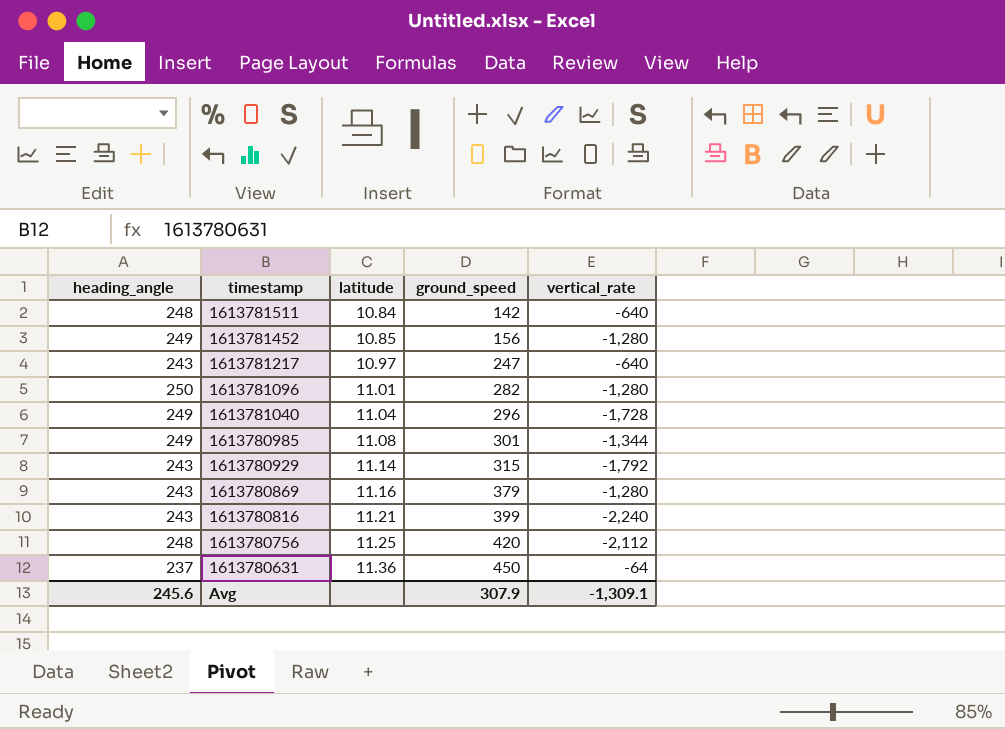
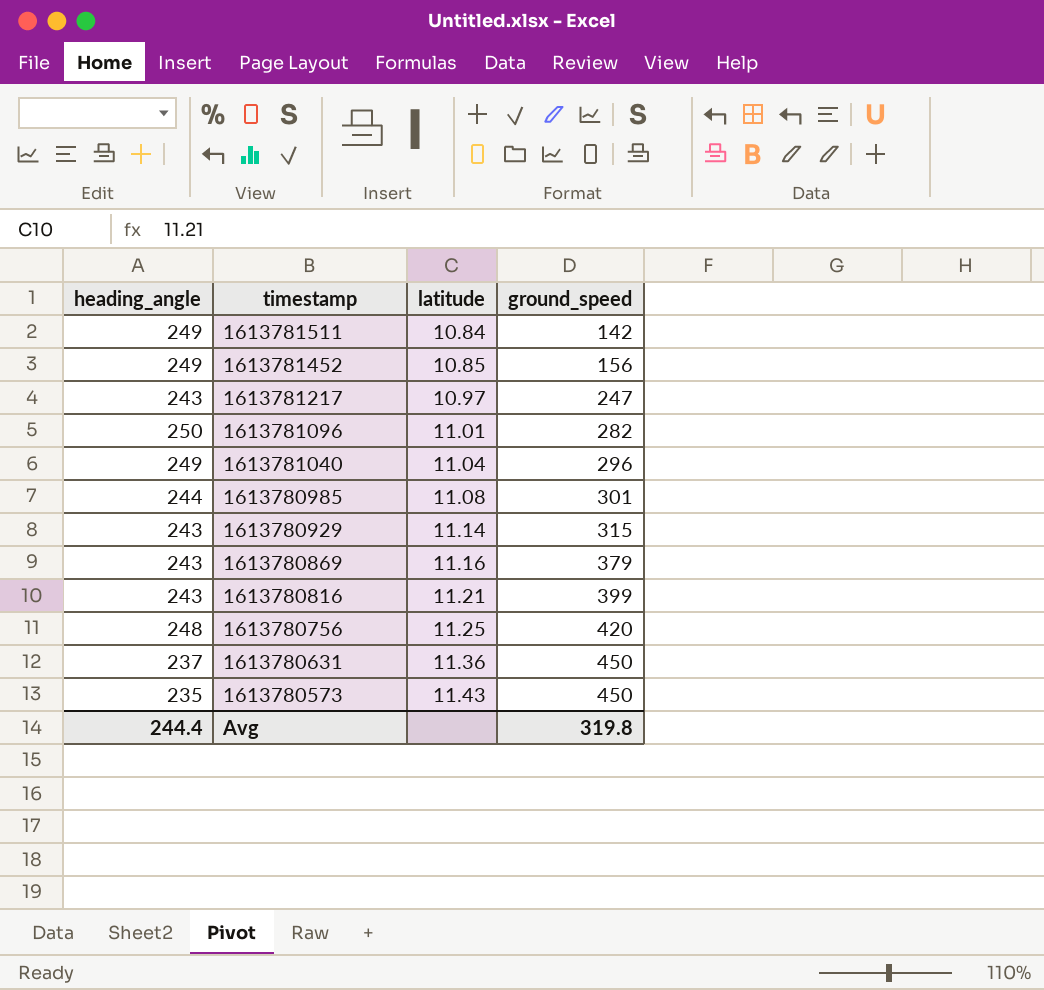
column vertical_rate | position: 5 -> none
1613781511 | heading_angle: 248 -> 249
1613780985 | heading_angle: 249 -> 244
row 1613780573: none -> 235 | 11.43 | 450
Avg | heading_angle: 245.6 -> 244.4
Avg | ground_speed: 307.9 -> 319.8

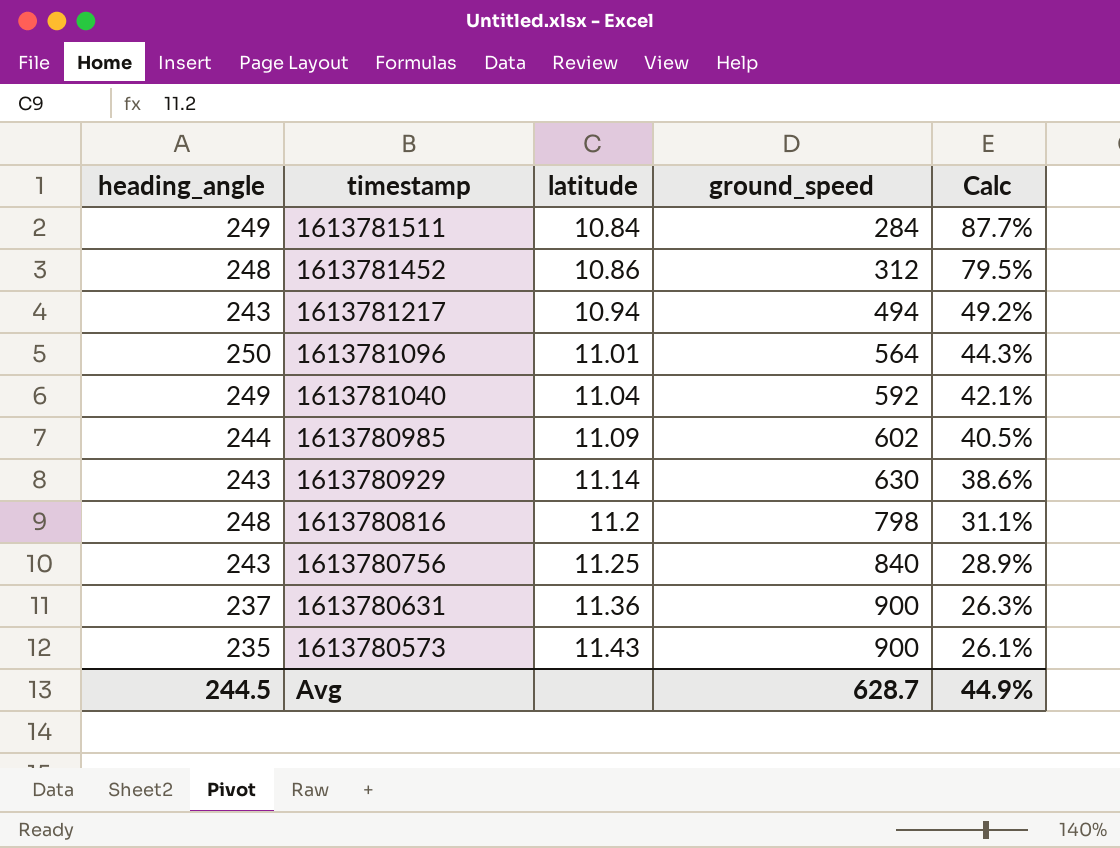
column Calc | formula: none -> [heading_angle] / [ground_speed]
row 1613780869: 243 | 11.16 | 379 -> none
1613781511 | ground_speed: 142 -> 284
1613781452 | heading_angle: 249 -> 248
1613781452 | latitude: 10.85 -> 10.86
1613781452 | ground_speed: 156 -> 312
1613781217 | latitude: 10.97 -> 10.94
1613781217 | ground_speed: 247 -> 494
1613781096 | ground_speed: 282 -> 564
1613781040 | ground_speed: 296 -> 592
1613780985 | latitude: 11.08 -> 11.09
1613780985 | ground_speed: 301 -> 602
1613780929 | ground_speed: 315 -> 630
1613780816 | heading_angle: 243 -> 248
1613780816 | latitude: 11.21 -> 11.2
1613780816 | ground_speed: 399 -> 798
1613780756 | heading_angle: 248 -> 243
1613780756 | ground_speed: 420 -> 840
1613780631 | ground_speed: 450 -> 900
1613780573 | ground_speed: 450 -> 900
Avg | heading_angle: 244.4 -> 244.5
Avg | ground_speed: 319.8 -> 628.7

